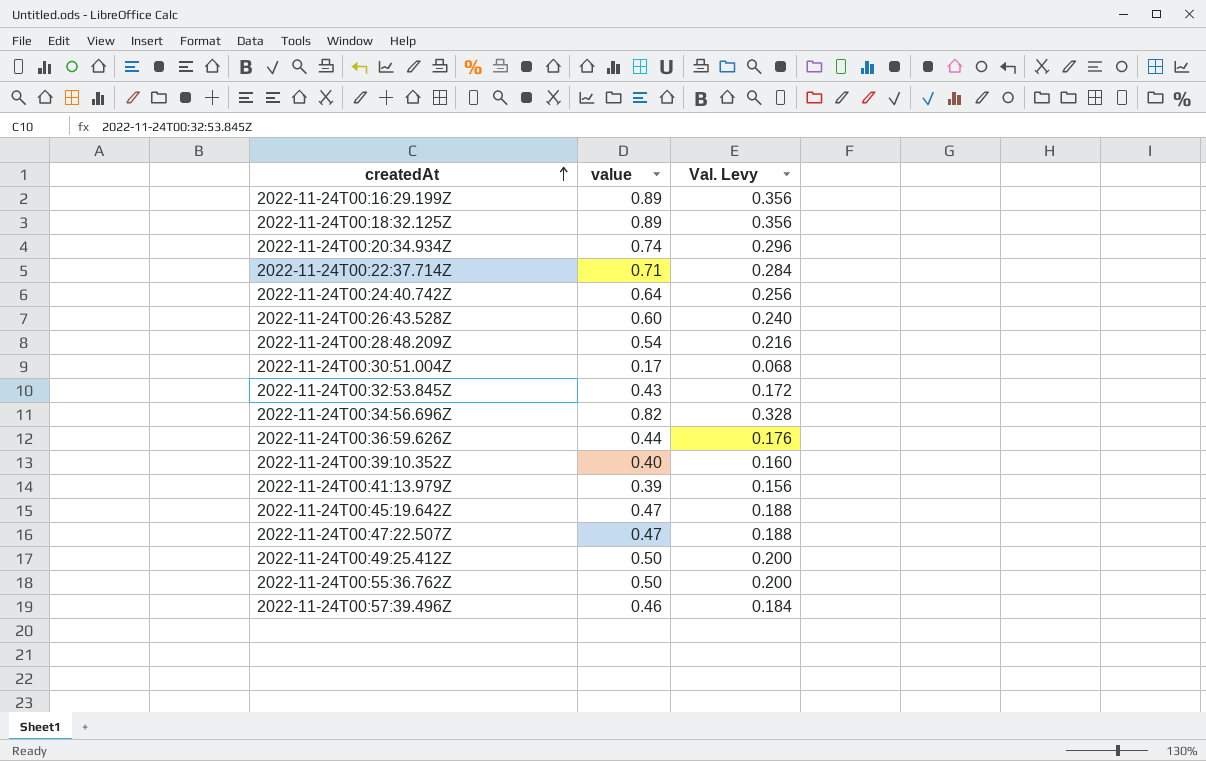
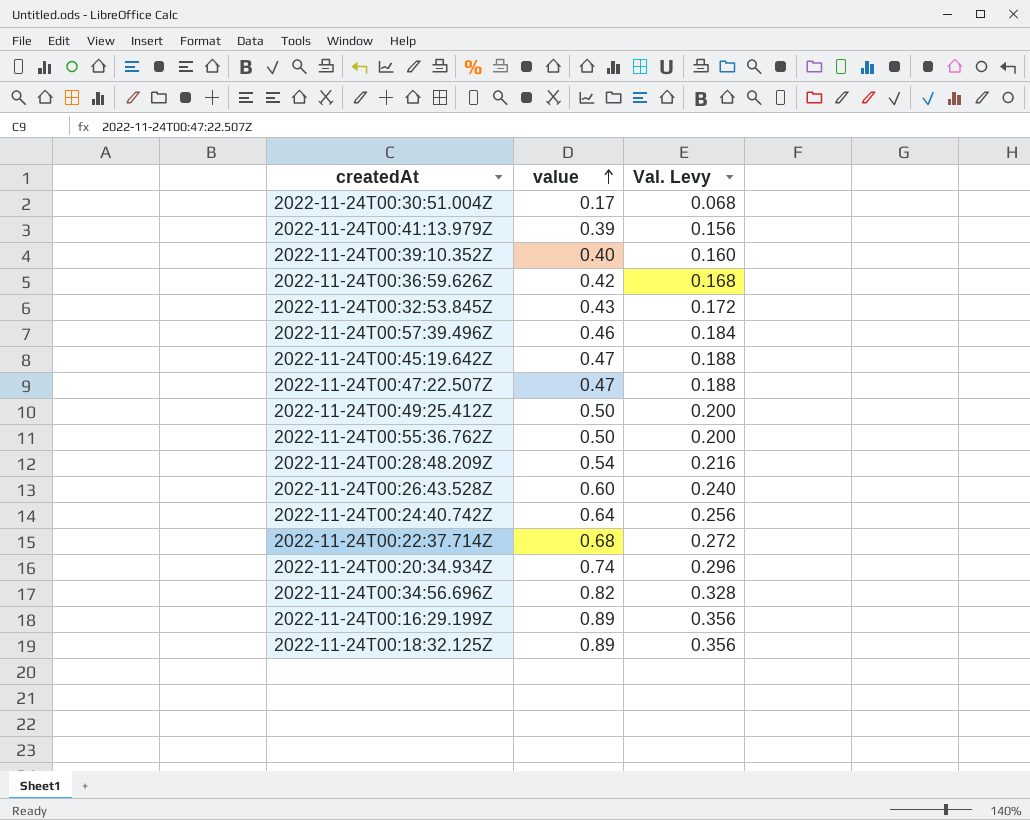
row order: createdAt ascending -> value ascending
2022-11-24T00:36:59.626Z | value: 0.44 -> 0.42
2022-11-24T00:36:59.626Z | Val. Levy: 0.176 -> 0.168
2022-11-24T00:22:37.714Z | value: 0.71 -> 0.68
2022-11-24T00:22:37.714Z | Val. Levy: 0.284 -> 0.272

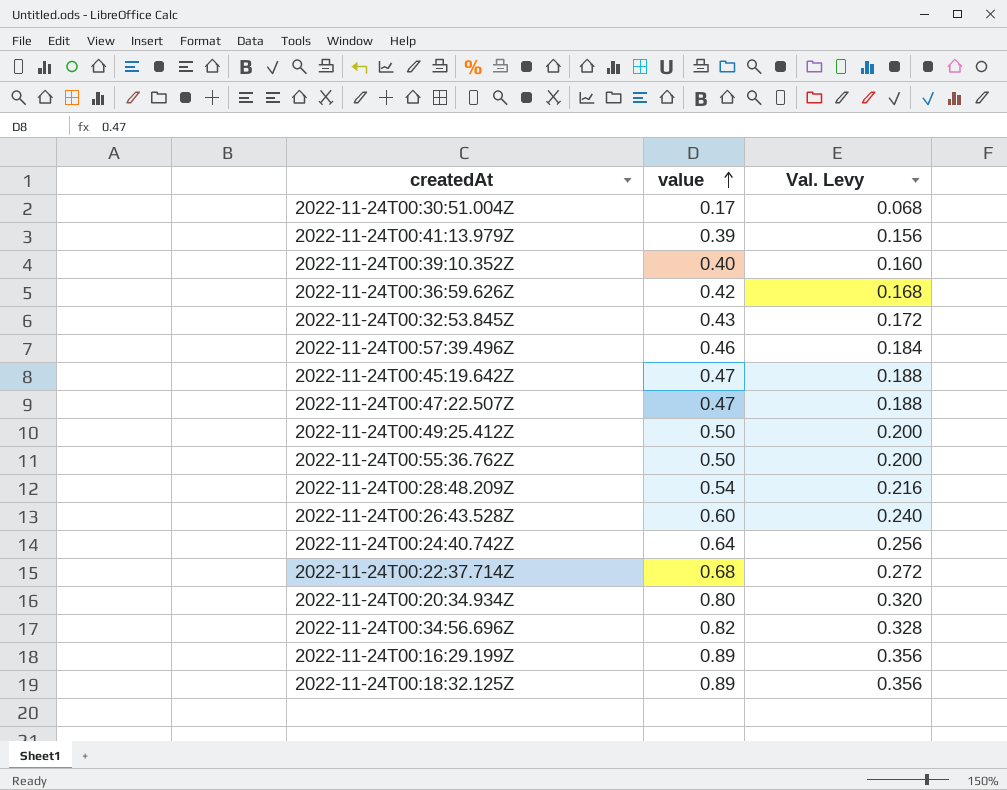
2022-11-24T00:20:34.934Z | value: 0.74 -> 0.80
2022-11-24T00:20:34.934Z | Val. Levy: 0.296 -> 0.320

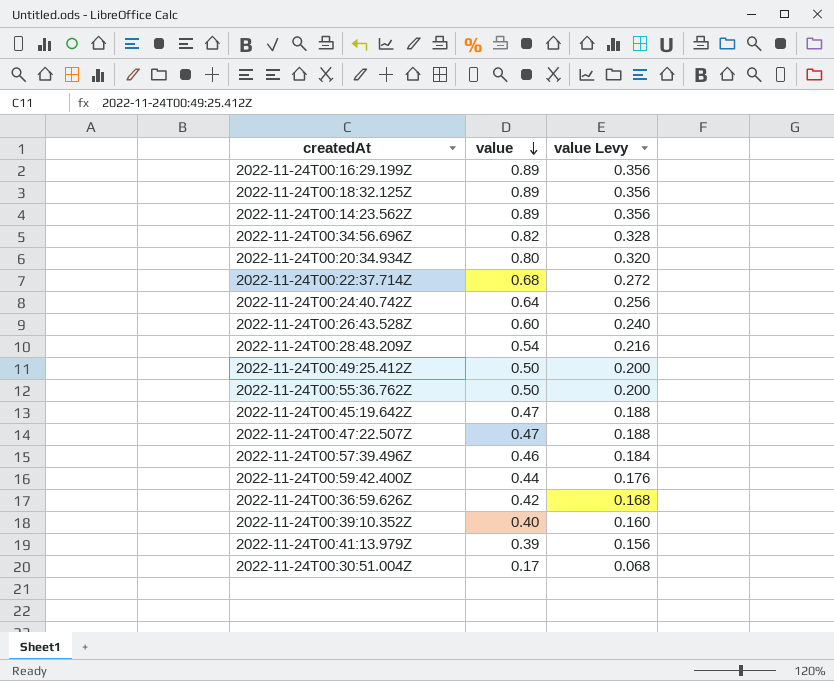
row order: value ascending -> value descending
column name: Val. Levy -> value Levy
row 2022-11-24T00:32:53.845Z: 0.43 | 0.172 -> none
row 2022-11-24T00:14:23.562Z: none -> 0.89 | 0.356
row 2022-11-24T00:59:42.400Z: none -> 0.44 | 0.176

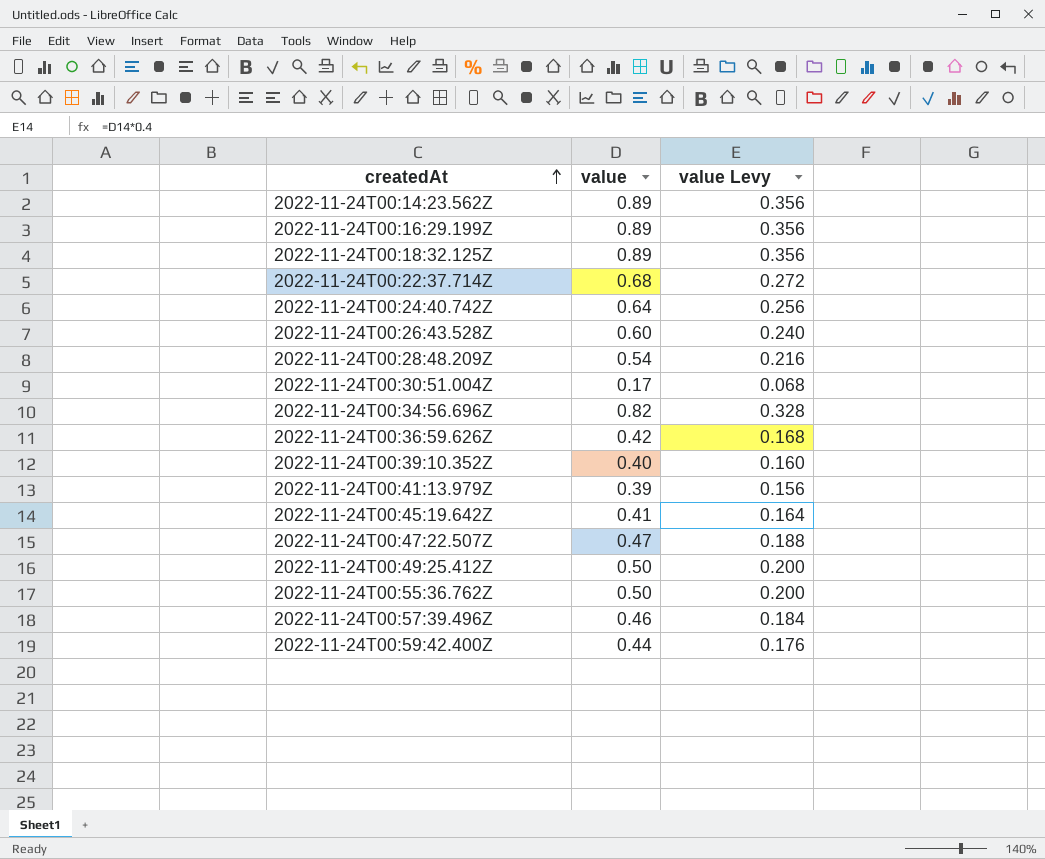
row order: value descending -> createdAt ascending
row 2022-11-24T00:20:34.934Z: 0.80 | 0.320 -> none
2022-11-24T00:45:19.642Z | value: 0.47 -> 0.41
2022-11-24T00:45:19.642Z | value Levy: 0.188 -> 0.164

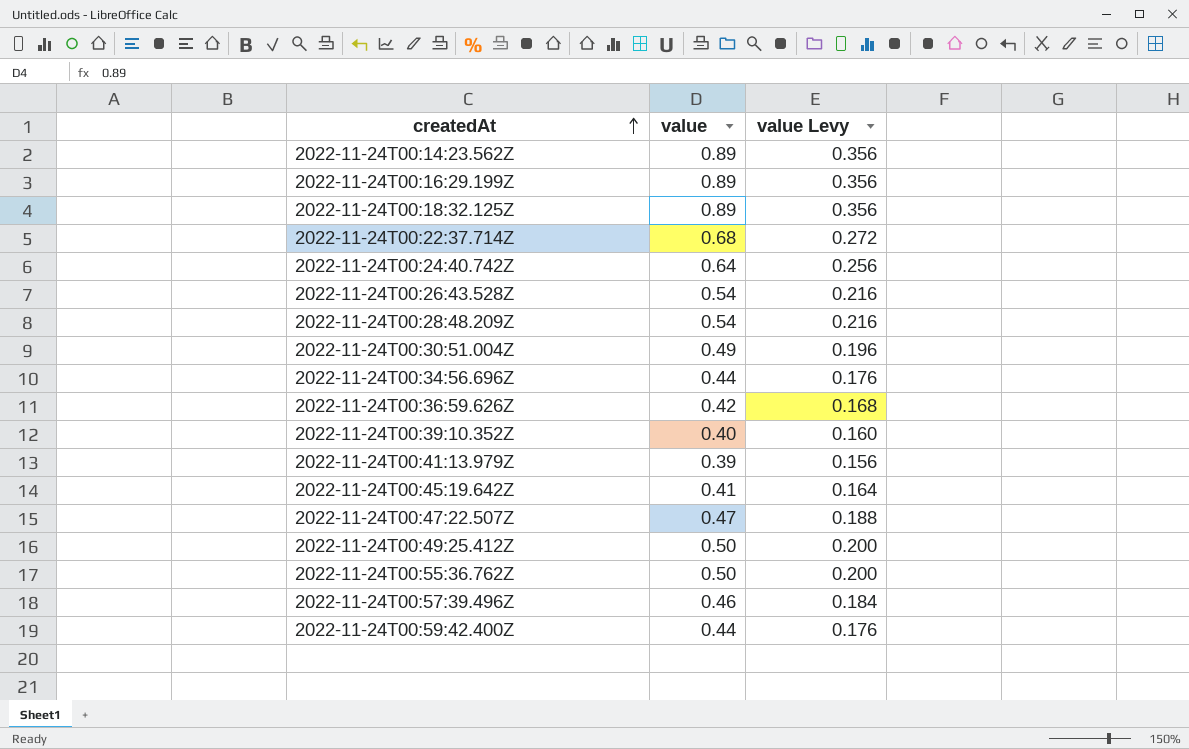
2022-11-24T00:26:43.528Z | value: 0.60 -> 0.54
2022-11-24T00:26:43.528Z | value Levy: 0.240 -> 0.216
2022-11-24T00:30:51.004Z | value: 0.17 -> 0.49
2022-11-24T00:30:51.004Z | value Levy: 0.068 -> 0.196
2022-11-24T00:34:56.696Z | value: 0.82 -> 0.44
2022-11-24T00:34:56.696Z | value Levy: 0.328 -> 0.176

